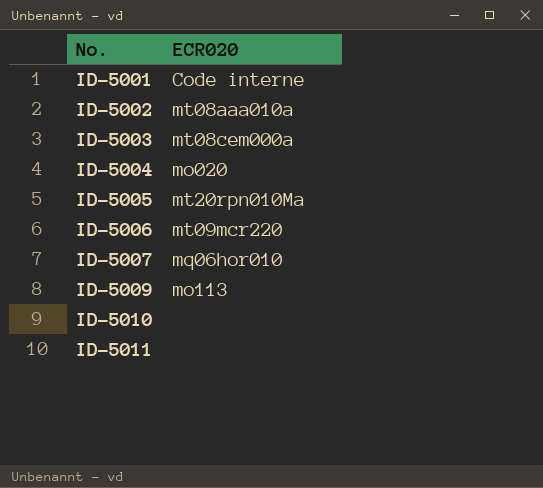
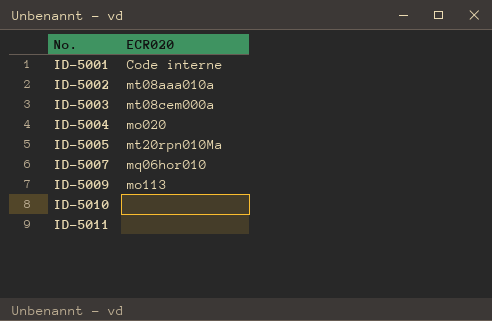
row ID-5006: mt09mcr220 -> none

